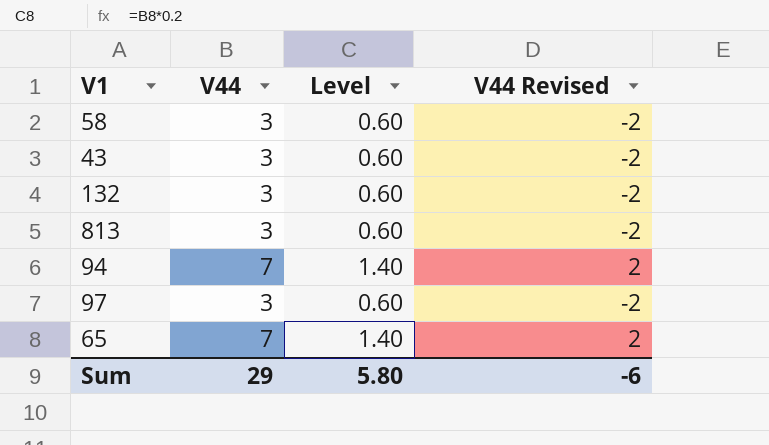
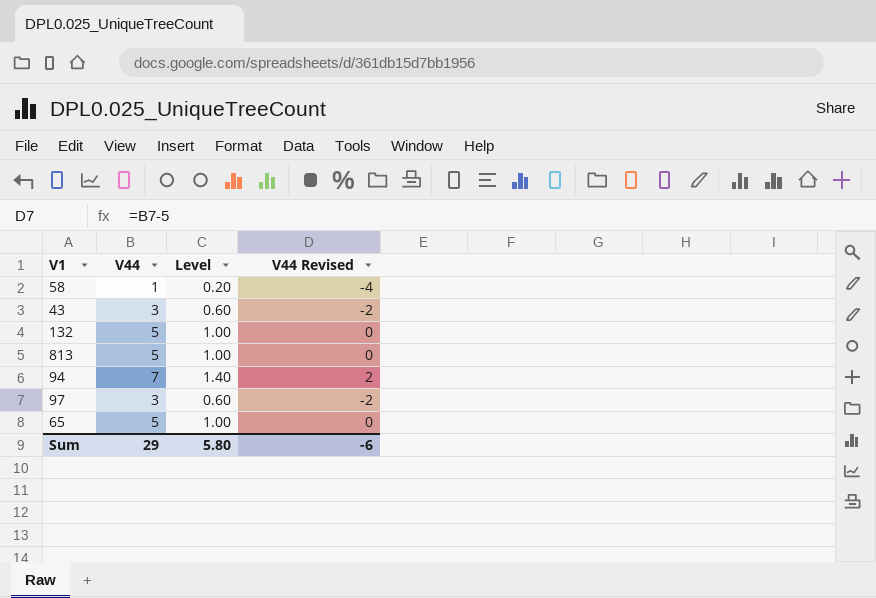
58 | V44: 3 -> 1
58 | Level: 0.60 -> 0.20
58 | V44 Revised: -2 -> -4
132 | V44: 3 -> 5
132 | Level: 0.60 -> 1.00
132 | V44 Revised: -2 -> 0
813 | V44: 3 -> 5
813 | Level: 0.60 -> 1.00
813 | V44 Revised: -2 -> 0
65 | V44: 7 -> 5
65 | Level: 1.40 -> 1.00
65 | V44 Revised: 2 -> 0

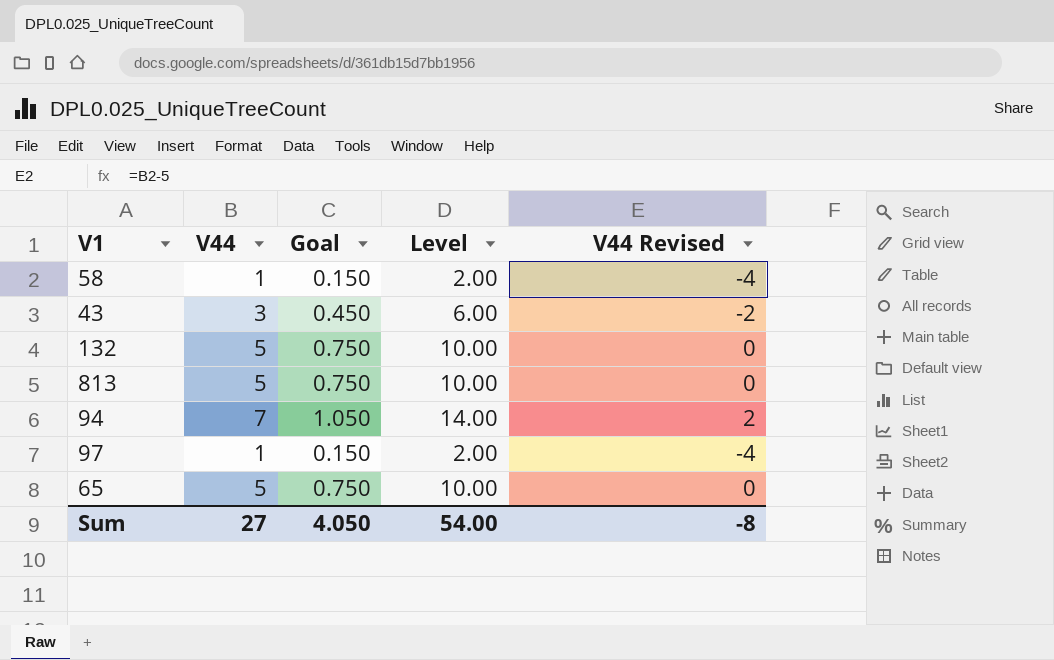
column Goal | formula: none -> [V44] * 0.15
column Level | formula: [V44] * 0.2 -> [V44] * 2
97 | V44: 3 -> 1
97 | V44 Revised: -2 -> -4
Sum | V44: 29 -> 27
Sum | Level: 5.80 -> 54.00
Sum | V44 Revised: -6 -> -8

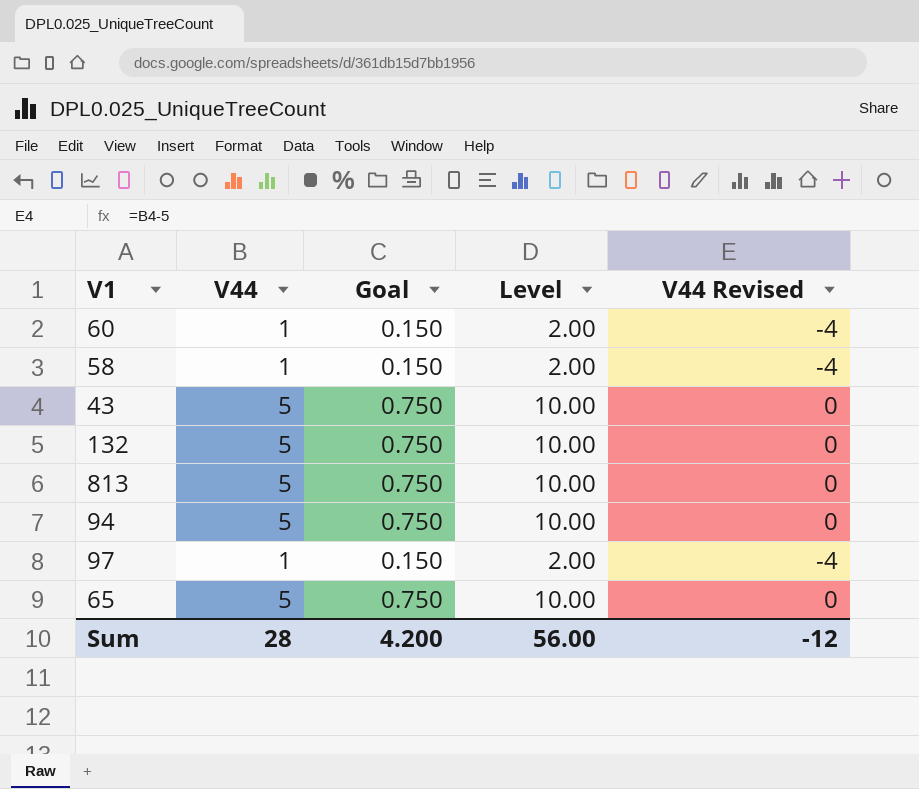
row 60: none -> 1 | 0.150 | 2.00 | -4
43 | V44: 3 -> 5
43 | Goal: 0.450 -> 0.750
43 | Level: 6.00 -> 10.00
43 | V44 Revised: -2 -> 0
94 | V44: 7 -> 5
94 | Goal: 1.050 -> 0.750
94 | Level: 14.00 -> 10.00
94 | V44 Revised: 2 -> 0
Sum | V44: 27 -> 28
Sum | Goal: 4.050 -> 4.200
Sum | Level: 54.00 -> 56.00
Sum | V44 Revised: -8 -> -12

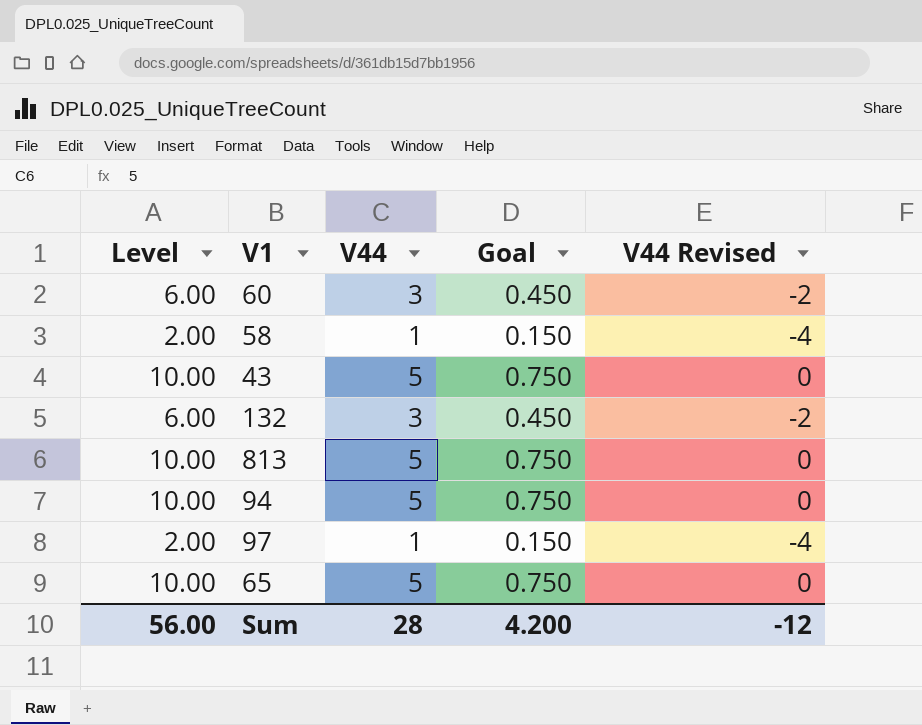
column Level | position: 4 -> 1
60 | Level: 2.00 -> 6.00
60 | V44: 1 -> 3
60 | Goal: 0.150 -> 0.450
60 | V44 Revised: -4 -> -2
132 | Level: 10.00 -> 6.00
132 | V44: 5 -> 3
132 | Goal: 0.750 -> 0.450
132 | V44 Revised: 0 -> -2

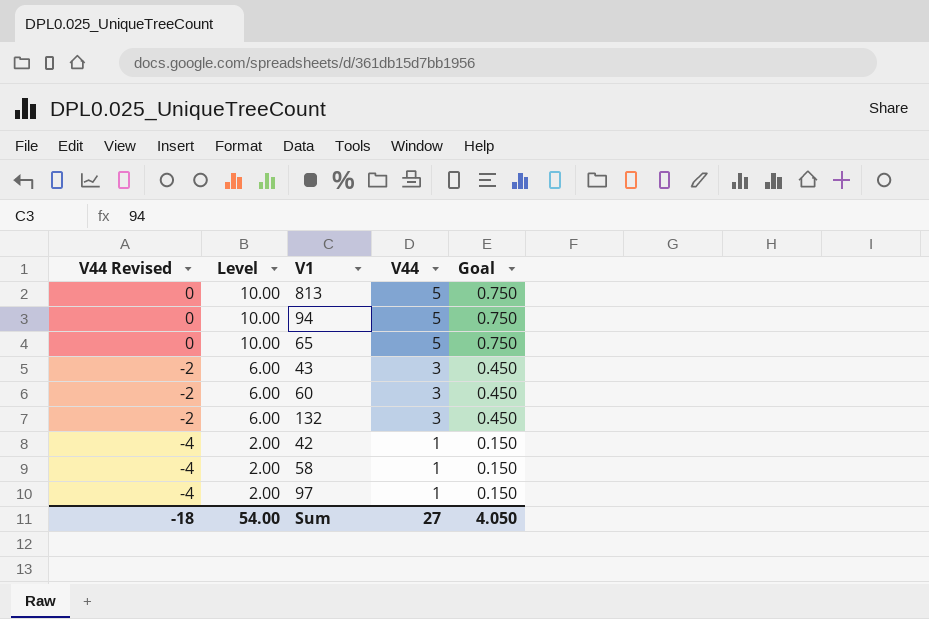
row order: none -> V44 Revised descending
column V44 Revised | position: 5 -> 1
43 | V44 Revised: 0 -> -2
43 | Level: 10.00 -> 6.00
43 | V44: 5 -> 3
43 | Goal: 0.750 -> 0.450
row 42: none -> -4 | 2.00 | 1 | 0.150
Sum | V44 Revised: -12 -> -18
Sum | Level: 56.00 -> 54.00
Sum | V44: 28 -> 27
Sum | Goal: 4.200 -> 4.050

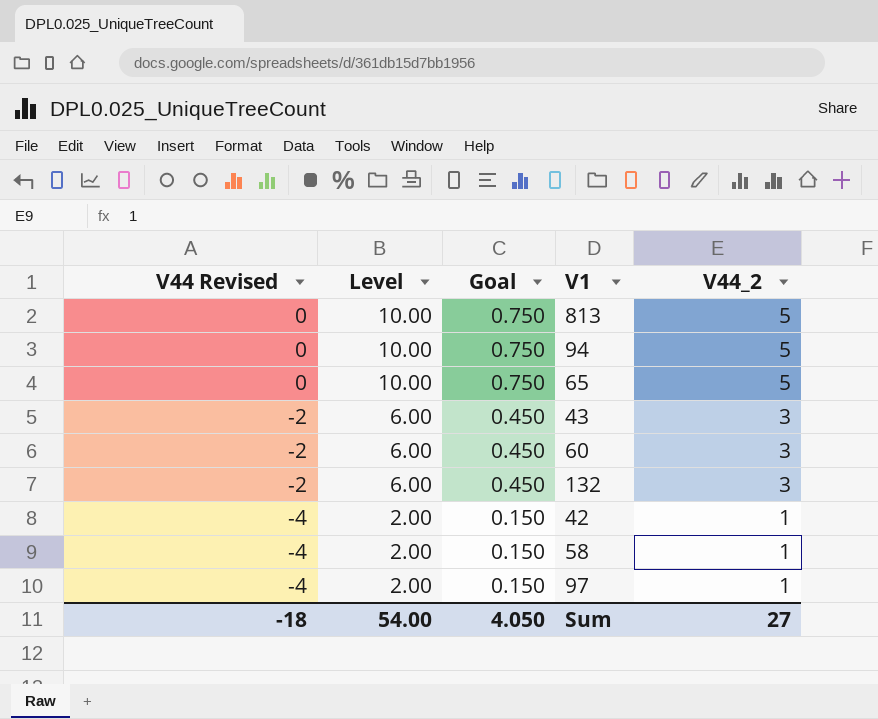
column Goal | position: 5 -> 3
column name: V44 -> V44_2

